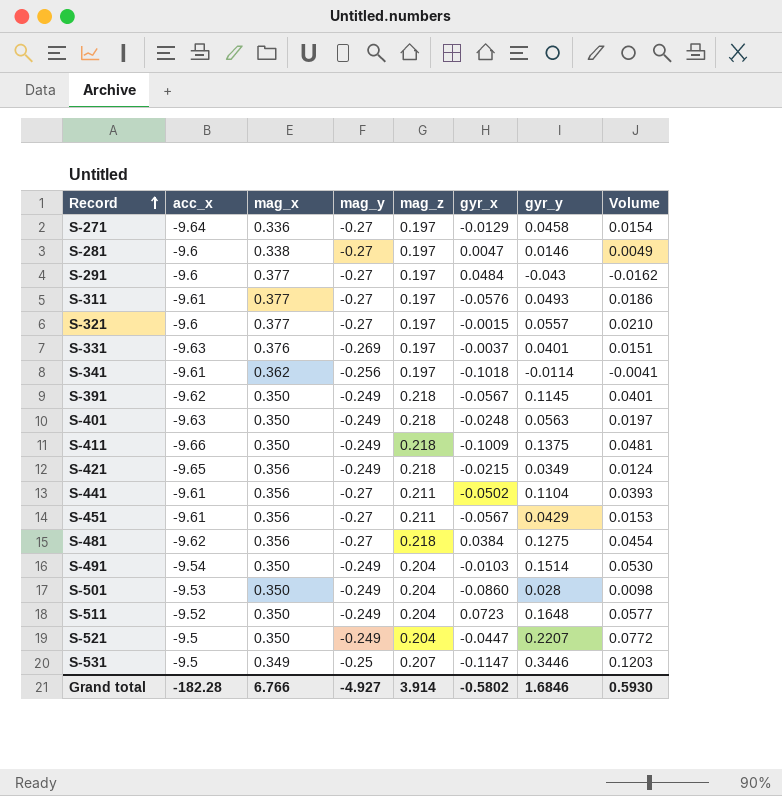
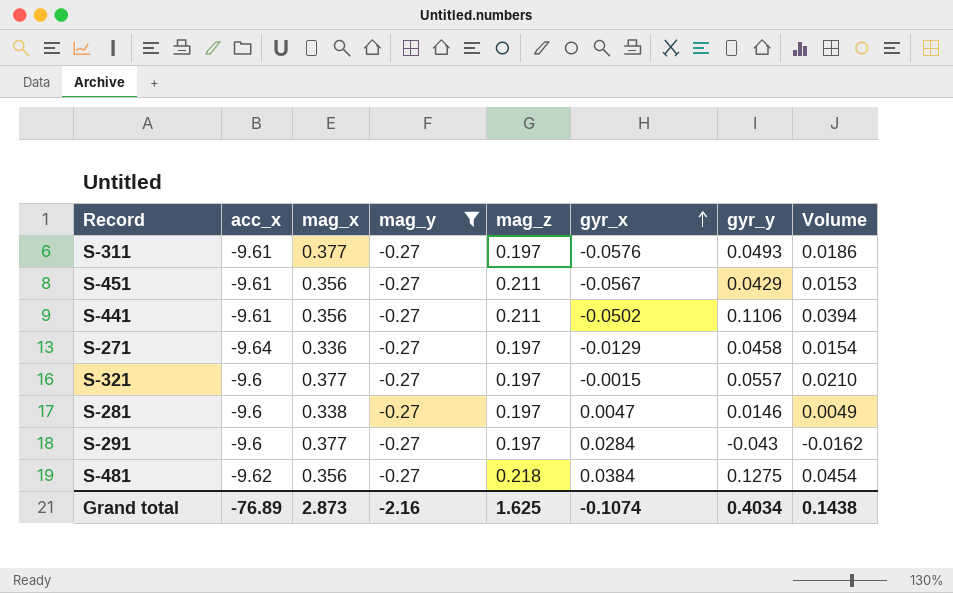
filter: none -> mag_y = -0.27
row order: Record ascending -> gyr_x ascending
S-441 | gyr_y: 0.1104 -> 0.1106
S-441 | Volume: 0.0393 -> 0.0394
S-291 | gyr_x: 0.0484 -> 0.0284
Grand total | acc_x: -182.28 -> -76.89
Grand total | mag_x: 6.766 -> 2.873
Grand total | mag_y: -4.927 -> -2.16
Grand total | mag_z: 3.914 -> 1.625
Grand total | gyr_x: -0.5802 -> -0.1074
Grand total | gyr_y: 1.6846 -> 0.4034
Grand total | Volume: 0.5930 -> 0.1438

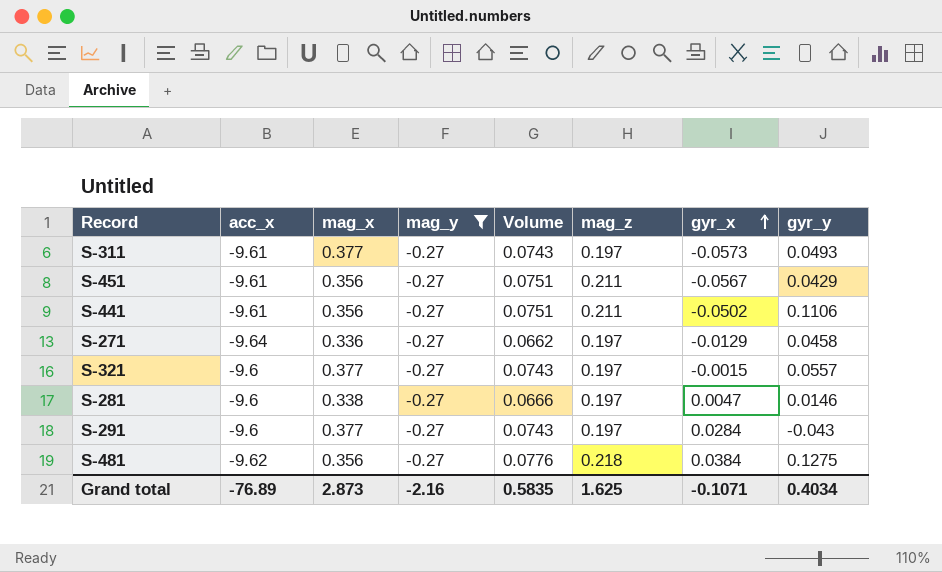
column Volume | formula: [mag_x] * [gyr_y] -> [mag_x] * [mag_z]
column Volume | position: 8 -> 5
S-311 | gyr_x: -0.0576 -> -0.0573
Grand total | Volume: 0.1438 -> 0.5835
Grand total | gyr_x: -0.1074 -> -0.1071

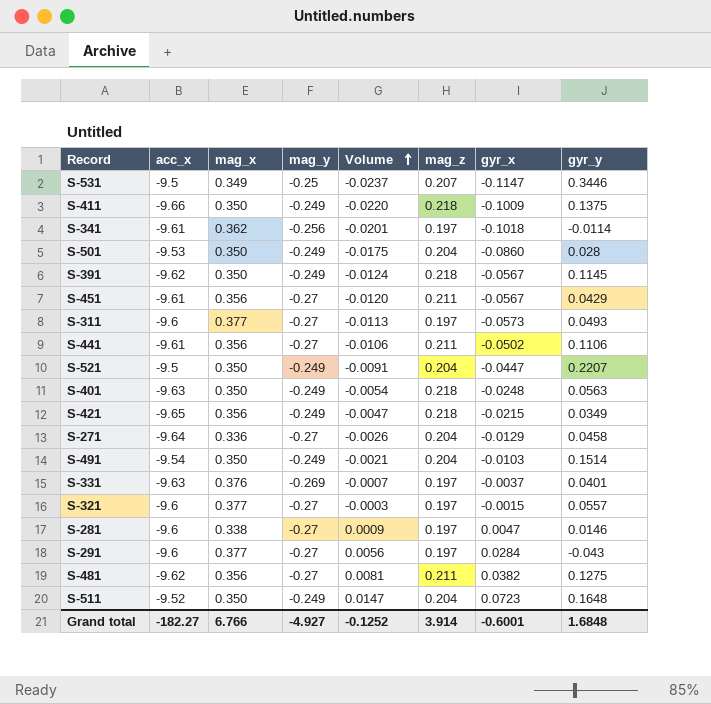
filter: mag_y = -0.27 -> none
row order: gyr_x ascending -> Volume ascending
column Volume | formula: [mag_x] * [mag_z] -> [mag_z] * [gyr_x]
S-311 | acc_x: -9.61 -> -9.6
S-271 | mag_z: 0.197 -> 0.204
S-481 | mag_z: 0.218 -> 0.211
S-481 | gyr_x: 0.0384 -> 0.0382
Grand total | acc_x: -76.89 -> -182.27
Grand total | mag_x: 2.873 -> 6.766
Grand total | mag_y: -2.16 -> -4.927
Grand total | Volume: 0.5835 -> -0.1252
Grand total | mag_z: 1.625 -> 3.914
Grand total | gyr_x: -0.1071 -> -0.6001
Grand total | gyr_y: 0.4034 -> 1.6848

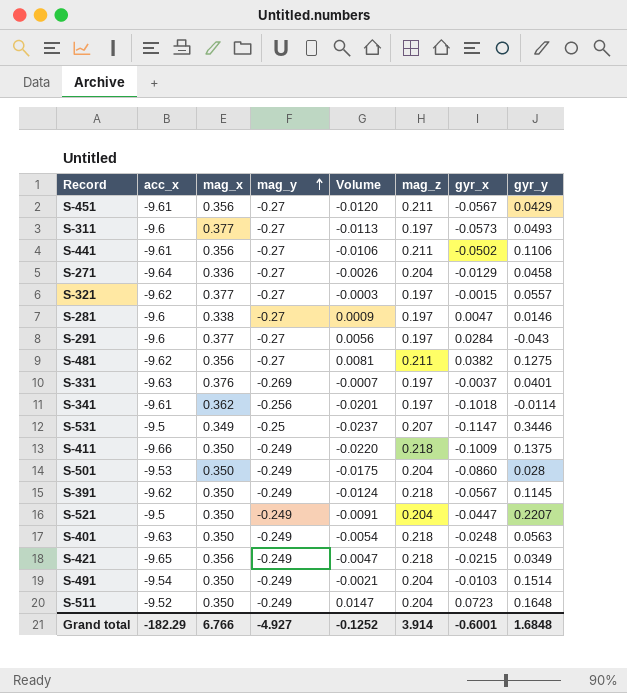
row order: Volume ascending -> mag_y ascending
S-321 | acc_x: -9.6 -> -9.62
Grand total | acc_x: -182.27 -> -182.29

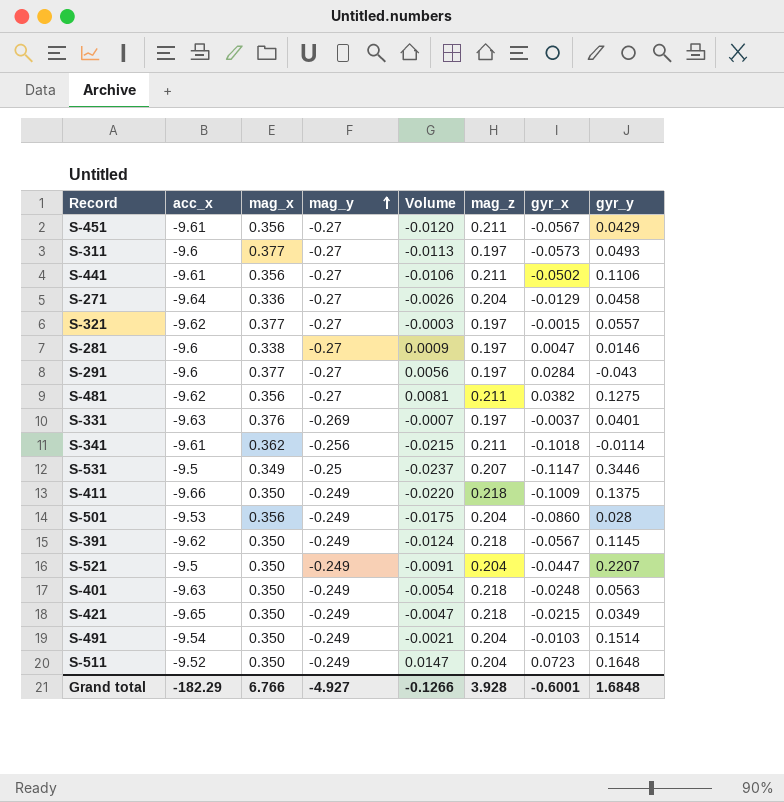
S-341 | Volume: -0.0201 -> -0.0215
S-341 | mag_z: 0.197 -> 0.211
S-501 | mag_x: 0.350 -> 0.356
S-421 | mag_x: 0.356 -> 0.350
Grand total | Volume: -0.1252 -> -0.1266
Grand total | mag_z: 3.914 -> 3.928

